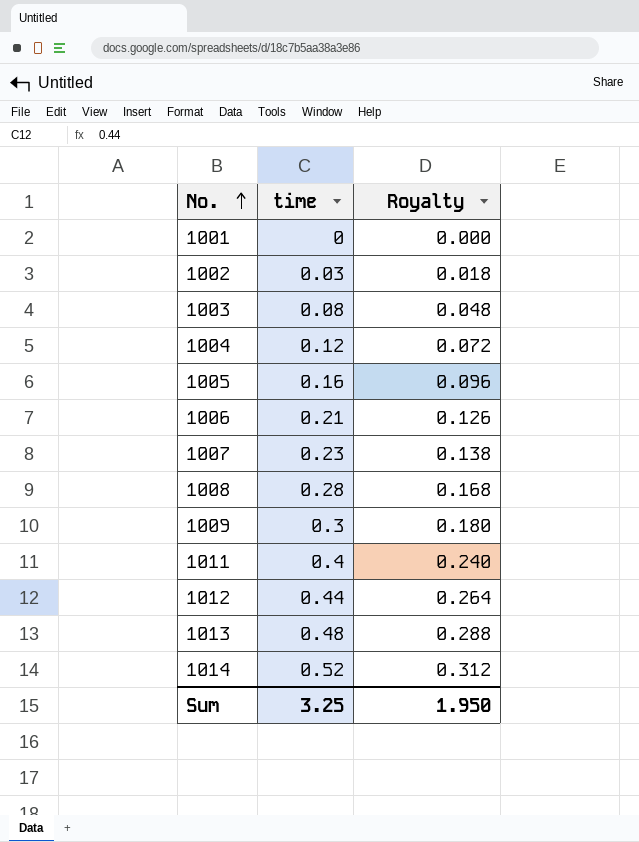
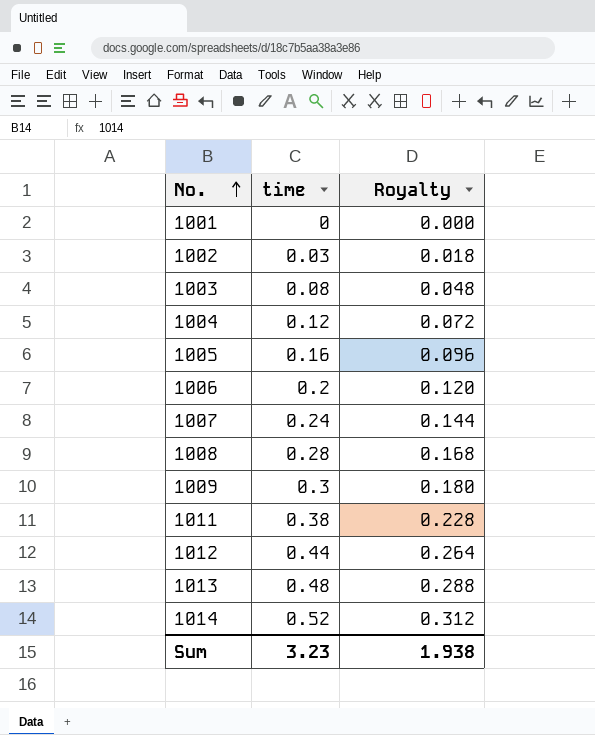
1006 | time: 0.21 -> 0.2
1006 | Royalty: 0.126 -> 0.120
1007 | time: 0.23 -> 0.24
1007 | Royalty: 0.138 -> 0.144
1011 | time: 0.4 -> 0.38
1011 | Royalty: 0.240 -> 0.228
Sum | time: 3.25 -> 3.23
Sum | Royalty: 1.950 -> 1.938

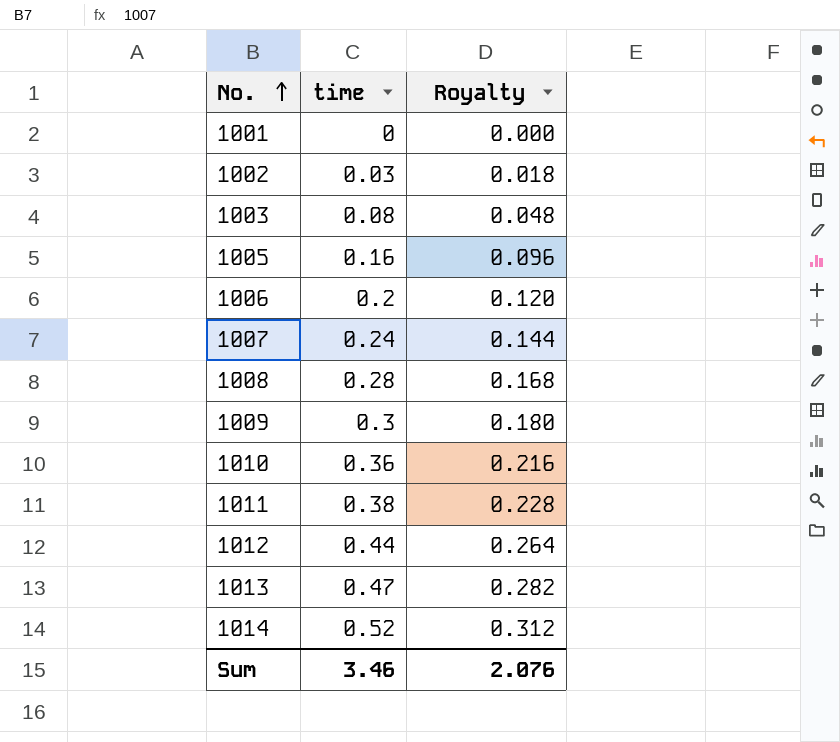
row 1004: 0.12 | 0.072 -> none
row 1010: none -> 0.36 | 0.216
1013 | time: 0.48 -> 0.47
1013 | Royalty: 0.288 -> 0.282
Sum | time: 3.23 -> 3.46
Sum | Royalty: 1.938 -> 2.076

